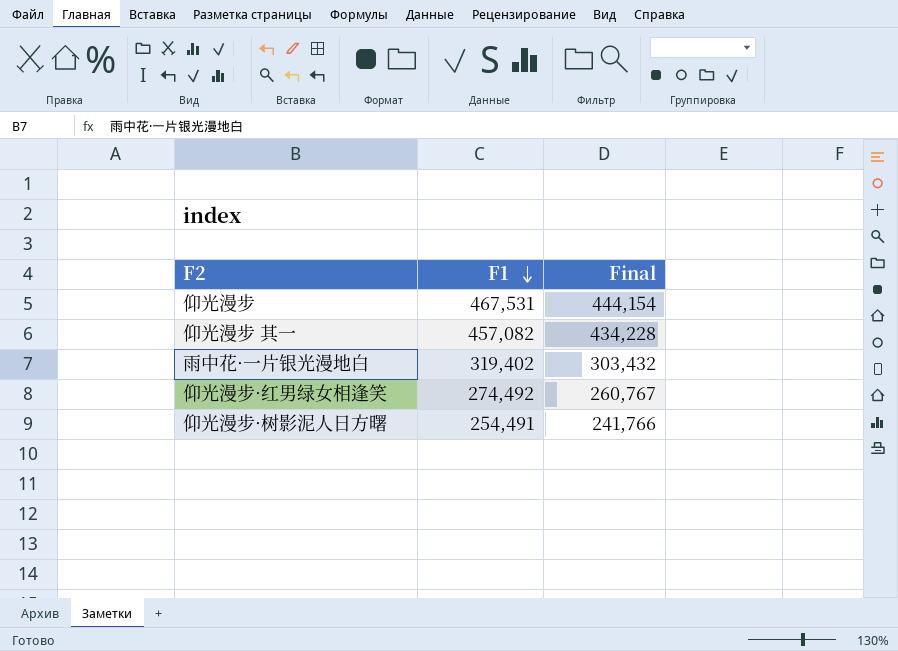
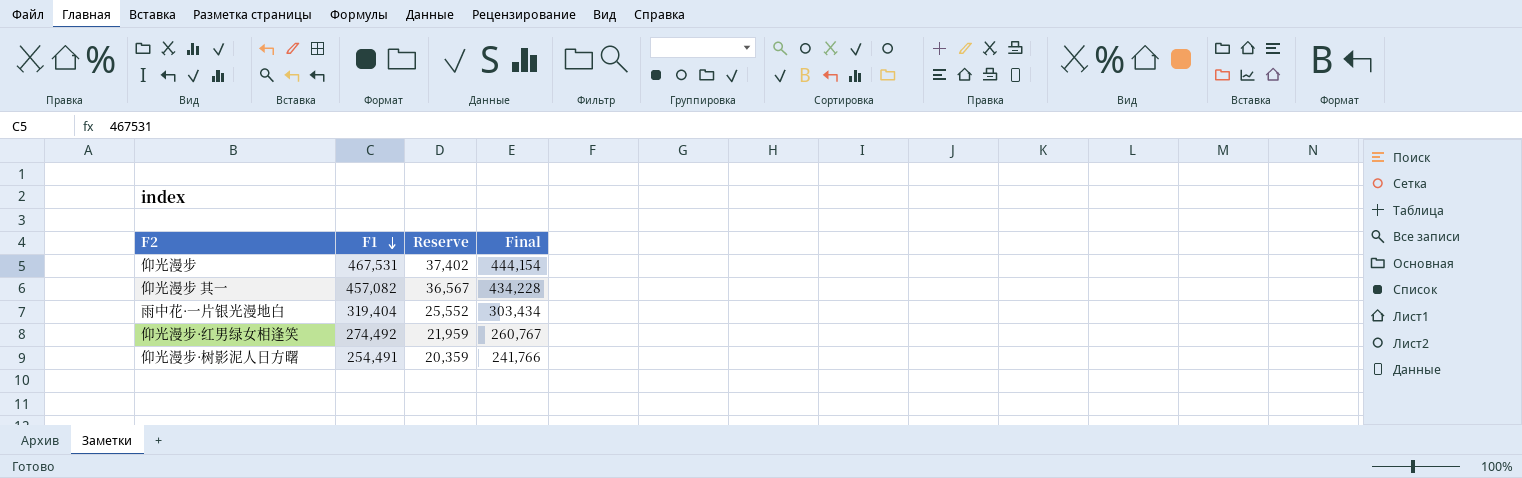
column Reserve | formula: none -> [F1] * 0.08
雨中花·一片银光漫地白 | F1: 319,402 -> 319,404
雨中花·一片银光漫地白 | Final: 303,432 -> 303,434

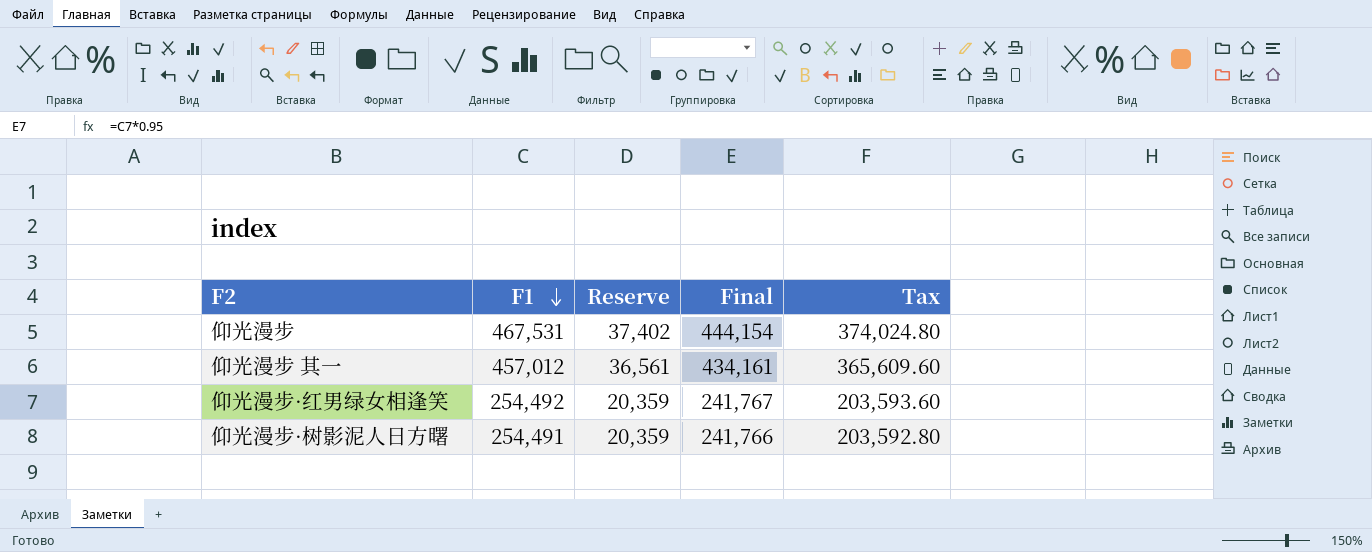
column Tax | formula: none -> [F1] * 0.8
row 雨中花·一片银光漫地白: 319,404 | 25,552 | 303,434 -> none
仰光漫步 其一 | F1: 457,082 -> 457,012
仰光漫步 其一 | Reserve: 36,567 -> 36,561
仰光漫步 其一 | Final: 434,228 -> 434,161
仰光漫步·红男绿女相逢笑 | F1: 274,492 -> 254,492
仰光漫步·红男绿女相逢笑 | Reserve: 21,959 -> 20,359
仰光漫步·红男绿女相逢笑 | Final: 260,767 -> 241,767

